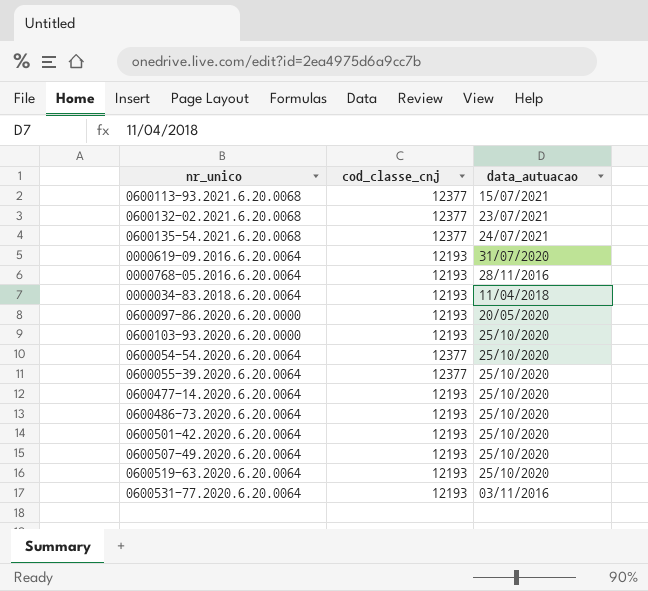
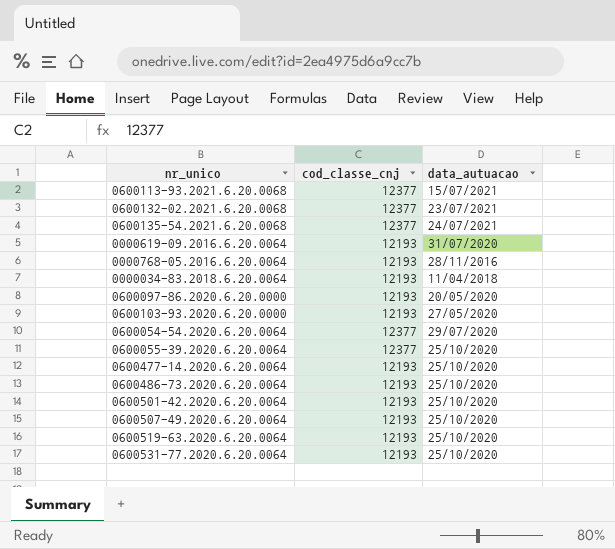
0600103-93.2020.6.20.0000 | data_autuacao: 25/10/2020 -> 27/05/2020
0600054-54.2020.6.20.0064 | data_autuacao: 25/10/2020 -> 29/07/2020
0600531-77.2020.6.20.0064 | data_autuacao: 03/11/2016 -> 25/10/2020

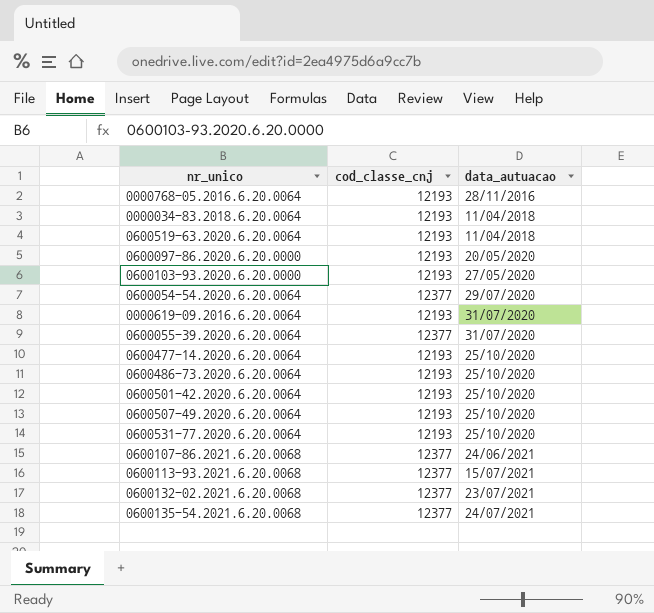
row order: none -> data_autuacao ascending
0600519-63.2020.6.20.0064 | data_autuacao: 25/10/2020 -> 11/04/2018
0600055-39.2020.6.20.0064 | data_autuacao: 25/10/2020 -> 31/07/2020
row 0600107-86.2021.6.20.0068: none -> 12377 | 24/06/2021

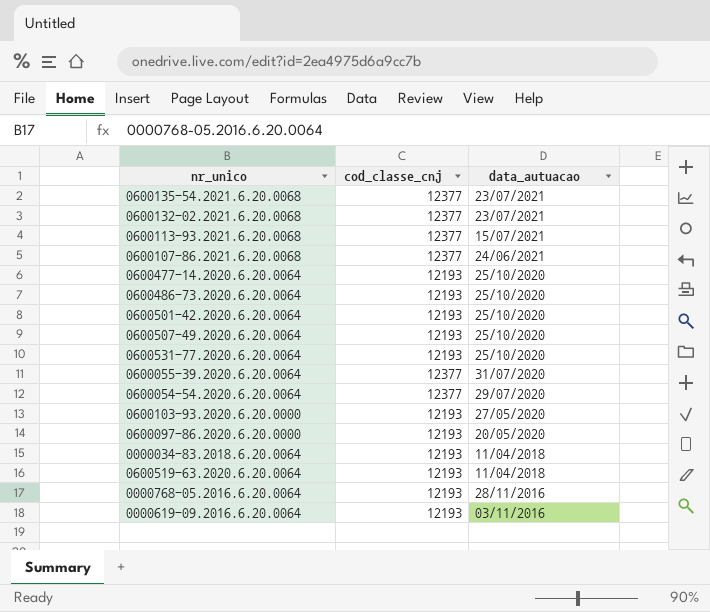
row order: data_autuacao ascending -> data_autuacao descending
0600135-54.2021.6.20.0068 | data_autuacao: 24/07/2021 -> 23/07/2021
0000619-09.2016.6.20.0064 | data_autuacao: 31/07/2020 -> 03/11/2016

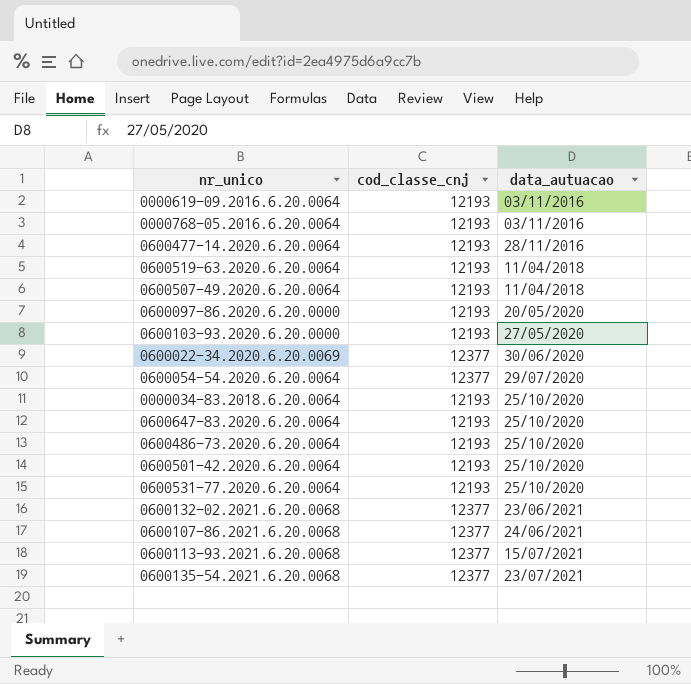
row order: data_autuacao descending -> data_autuacao ascending
row 0600055-39.2020.6.20.0064: 12377 | 31/07/2020 -> none
0000768-05.2016.6.20.0064 | data_autuacao: 28/11/2016 -> 03/11/2016
0600477-14.2020.6.20.0064 | data_autuacao: 25/10/2020 -> 28/11/2016
0600507-49.2020.6.20.0064 | data_autuacao: 25/10/2020 -> 11/04/2018
row 0600022-34.2020.6.20.0069: none -> 12377 | 30/06/2020
0000034-83.2018.6.20.0064 | data_autuacao: 11/04/2018 -> 25/10/2020
row 0600647-83.2020.6.20.0064: none -> 12193 | 25/10/2020
0600132-02.2021.6.20.0068 | data_autuacao: 23/07/2021 -> 23/06/2021

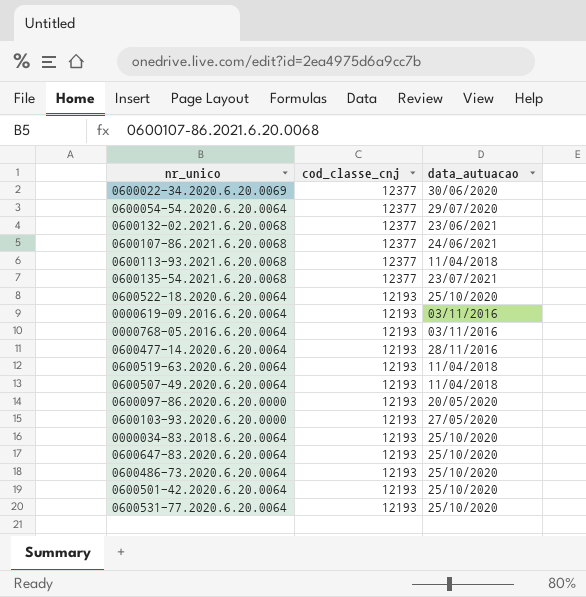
row order: data_autuacao ascending -> cod_classe_cnj descending
0600113-93.2021.6.20.0068 | data_autuacao: 15/07/2021 -> 11/04/2018
row 0600522-18.2020.6.20.0064: none -> 12193 | 25/10/2020

